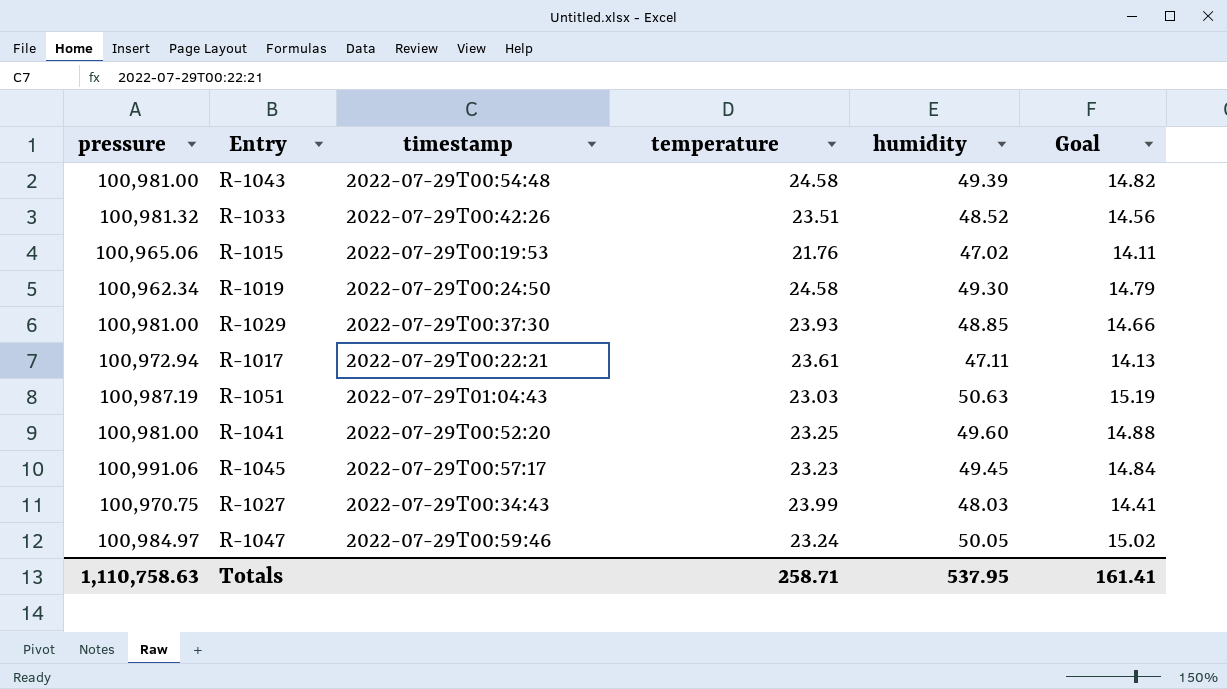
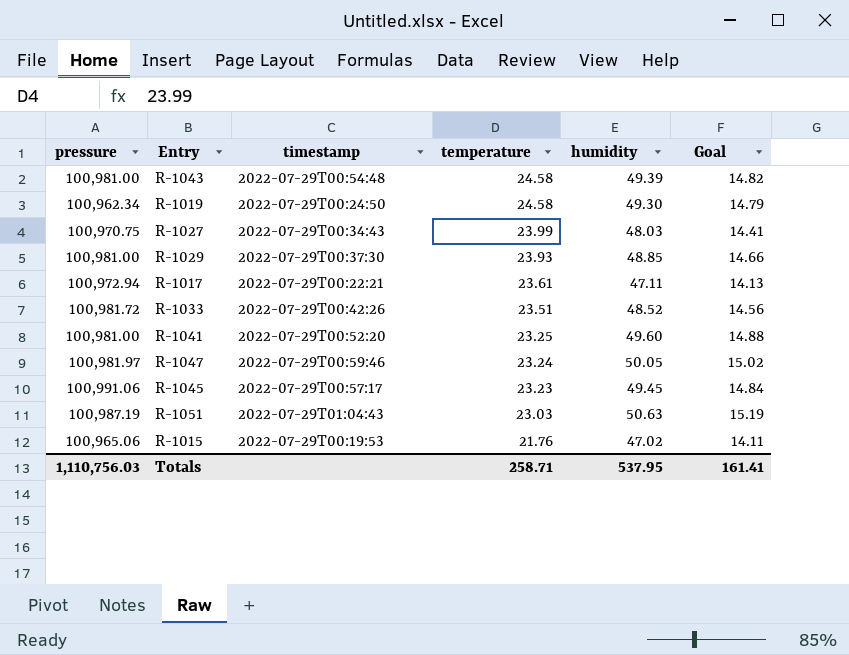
row order: none -> temperature descending
R-1033 | pressure: 100,981.32 -> 100,981.72
R-1047 | pressure: 100,984.97 -> 100,981.97
Totals | pressure: 1,110,758.63 -> 1,110,756.03

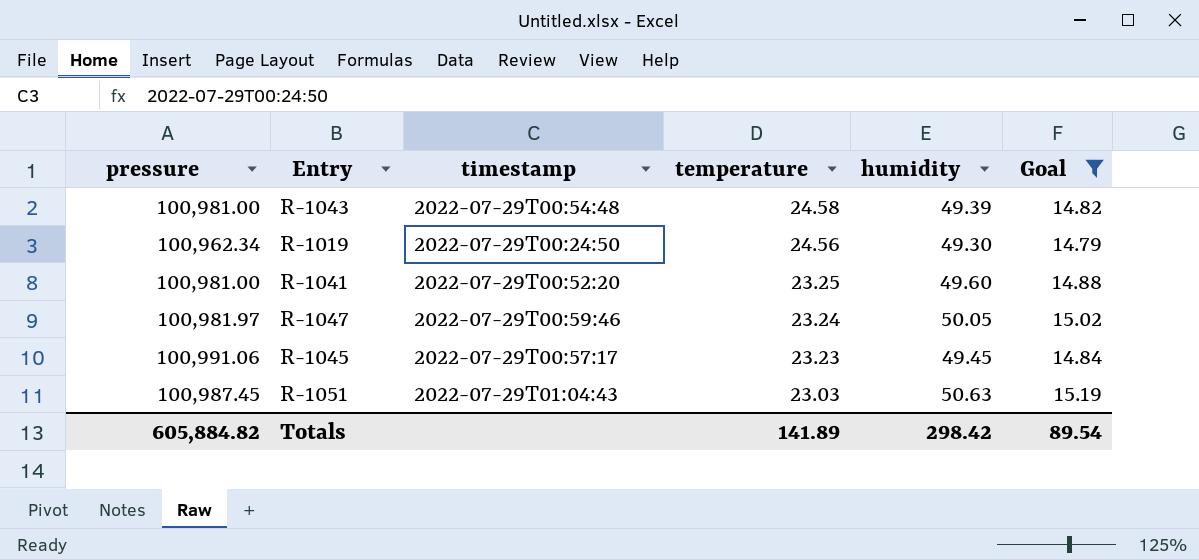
filter: none -> Goal >= 14.79
R-1019 | temperature: 24.58 -> 24.56
R-1051 | pressure: 100,987.19 -> 100,987.45
Totals | pressure: 1,110,756.03 -> 605,884.82
Totals | temperature: 258.71 -> 141.89
Totals | humidity: 537.95 -> 298.42
Totals | Goal: 161.41 -> 89.54

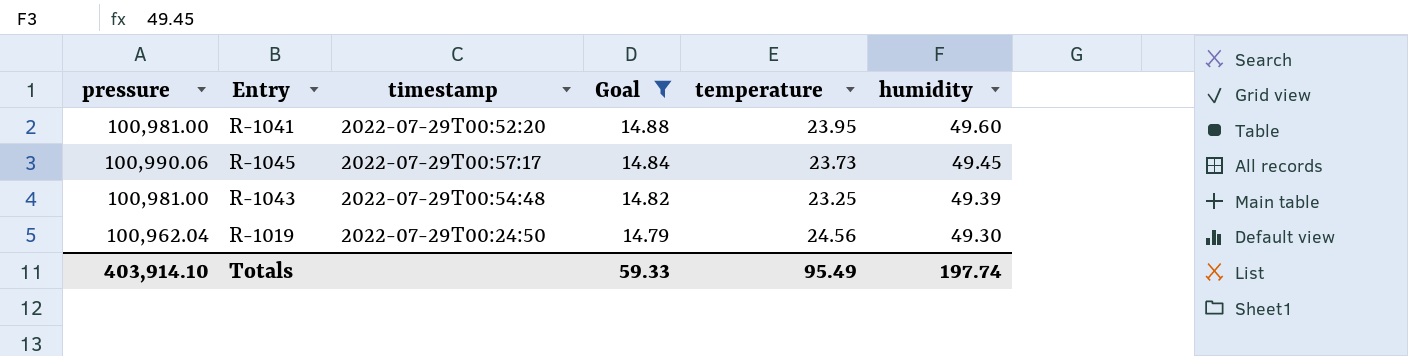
row order: temperature descending -> Goal descending
column Goal | position: 6 -> 4
row R-1047: 100,981.97 | 2022-07-29T00:59:46 | 23.24 | 50.05 | 15.02 -> none
row R-1051: 100,987.45 | 2022-07-29T01:04:43 | 23.03 | 50.63 | 15.19 -> none
R-1041 | temperature: 23.25 -> 23.95
R-1045 | pressure: 100,991.06 -> 100,990.06
R-1045 | temperature: 23.23 -> 23.73
R-1043 | temperature: 24.58 -> 23.25
R-1019 | pressure: 100,962.34 -> 100,962.04
Totals | pressure: 605,884.82 -> 403,914.10
Totals | Goal: 89.54 -> 59.33
Totals | temperature: 141.89 -> 95.49
Totals | humidity: 298.42 -> 197.74

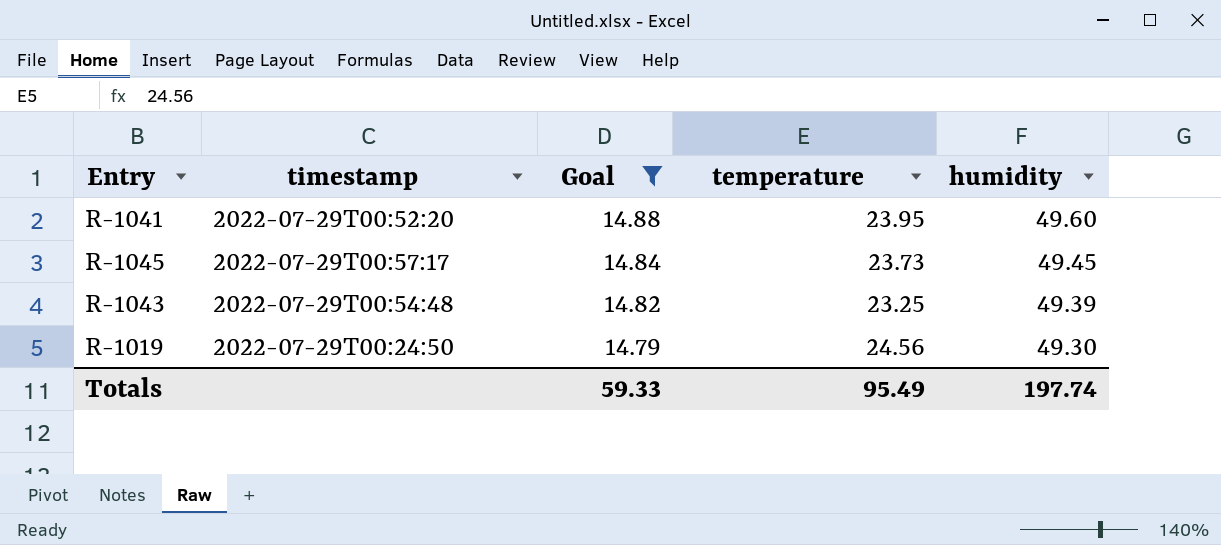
column pressure | position: 1 -> none

